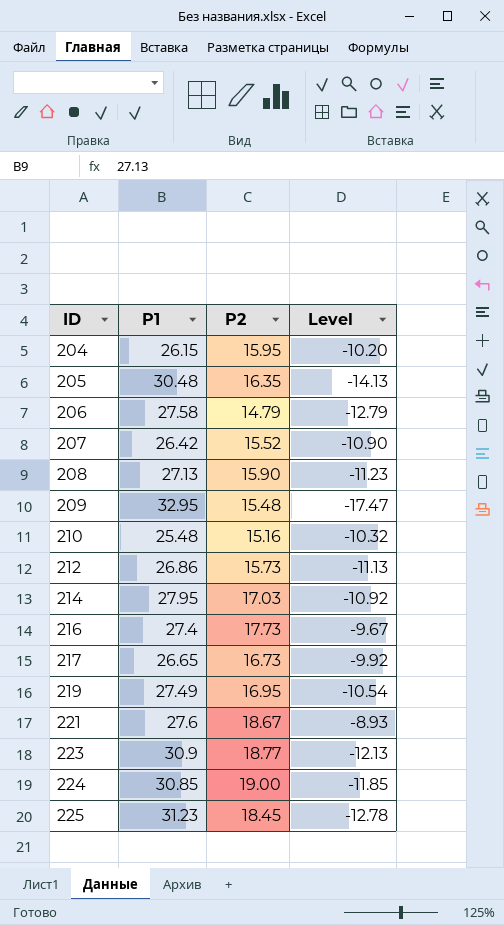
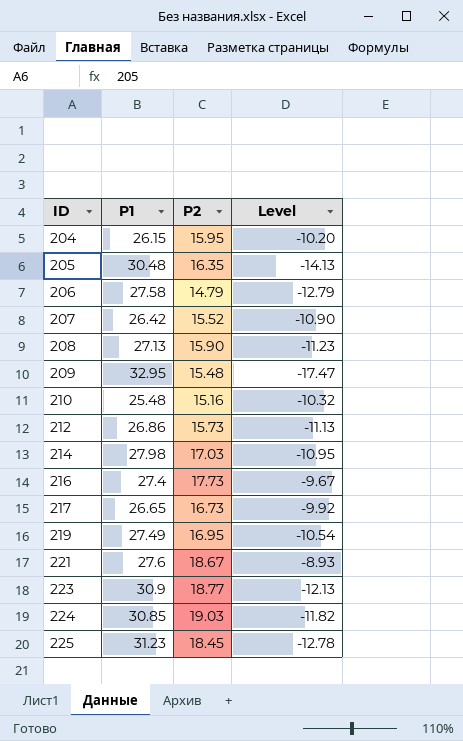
214 | P1: 27.95 -> 27.98
214 | Level: -10.92 -> -10.95
224 | P2: 19.00 -> 19.03
224 | Level: -11.85 -> -11.82

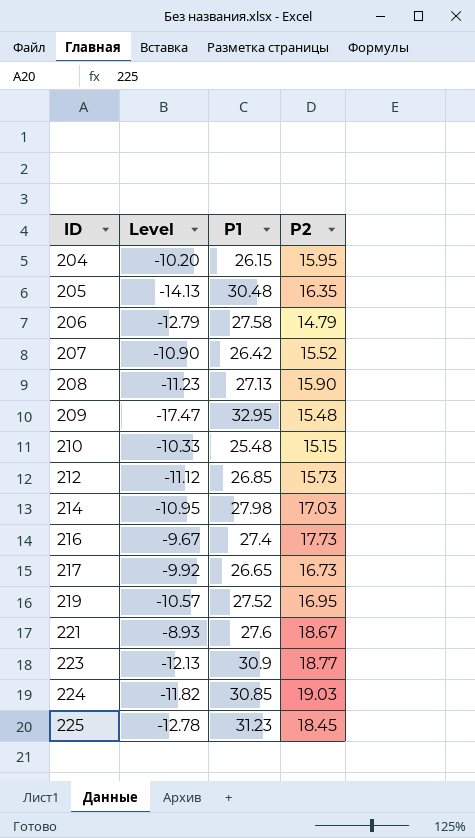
column Level | position: 4 -> 2
210 | Level: -10.32 -> -10.33
210 | P2: 15.16 -> 15.15
212 | Level: -11.13 -> -11.12
212 | P1: 26.86 -> 26.85
219 | Level: -10.54 -> -10.57
219 | P1: 27.49 -> 27.52

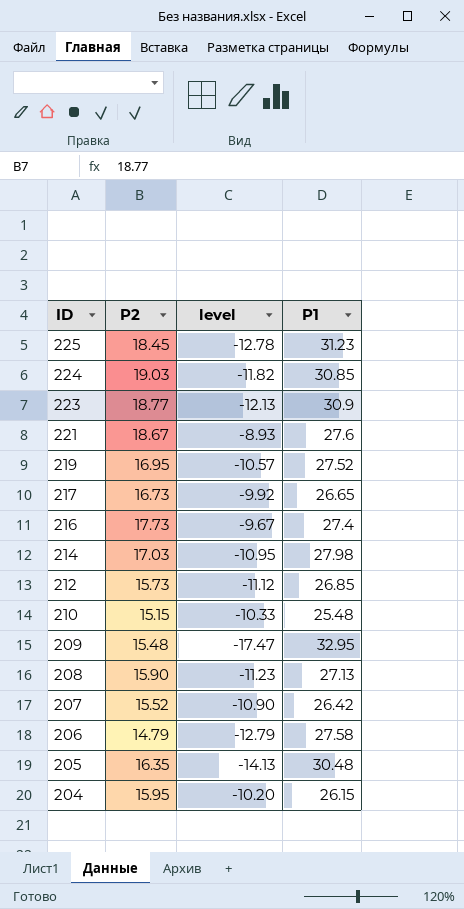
row order: ID ascending -> ID descending
column P2 | position: 4 -> 2
column name: Level -> level

